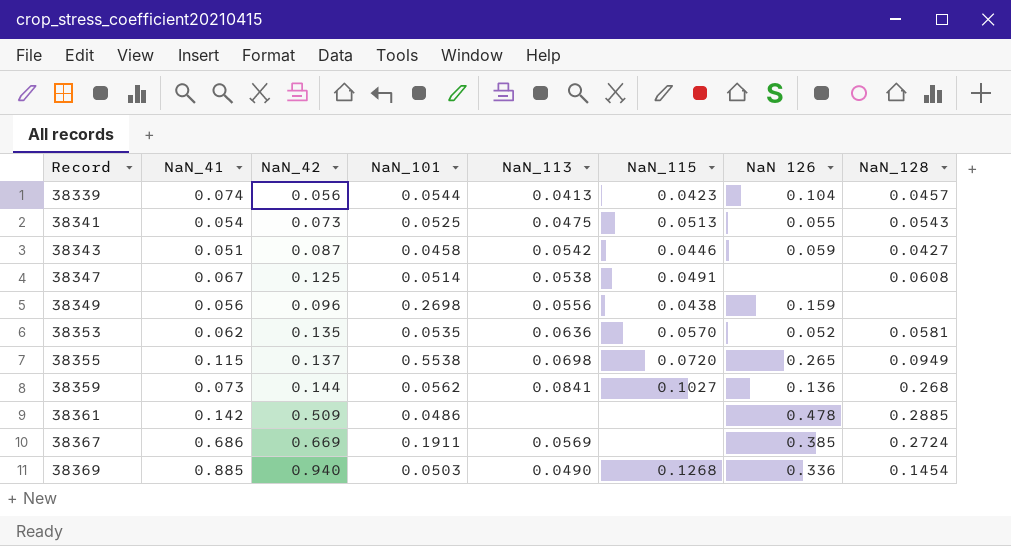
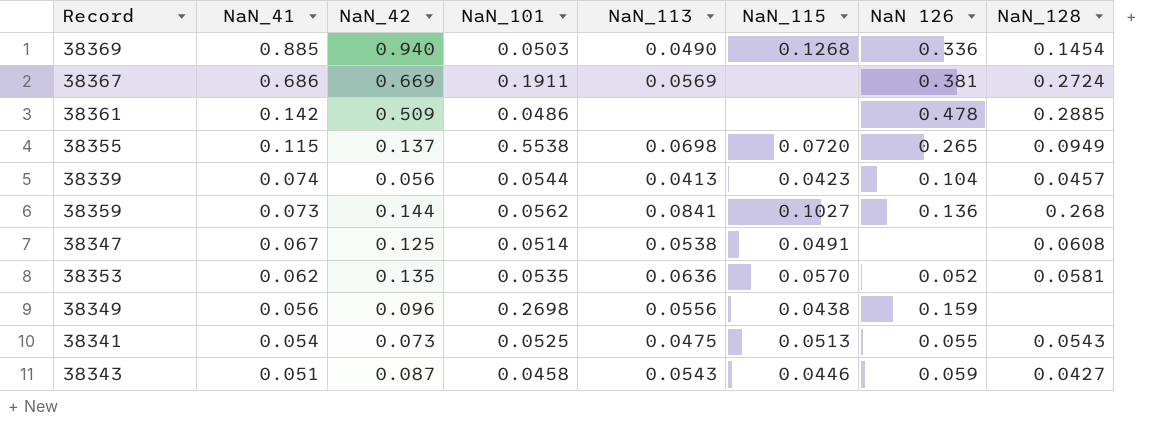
row order: Record ascending -> NaN_41 descending
38367 | NaN 126: 0.385 -> 0.381
38343 | NaN_113: 0.0542 -> 0.0543

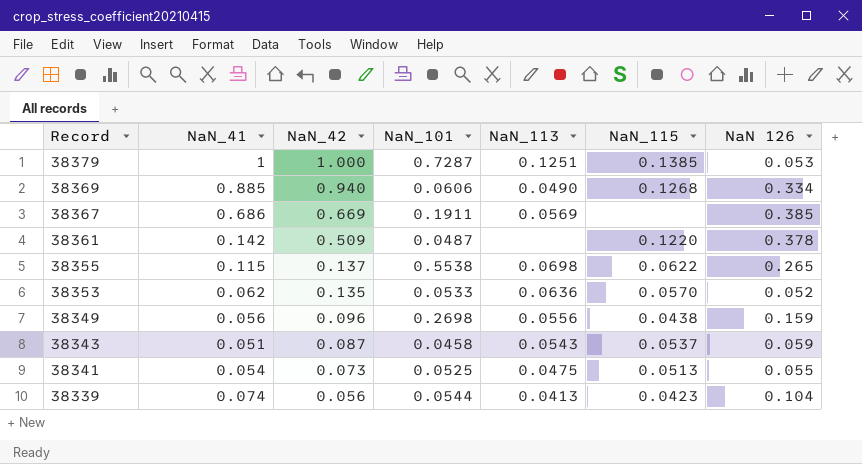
row order: NaN_41 descending -> Record descending
column NaN_128 | position: 8 -> none
row 38359: 0.073 | 0.144 | 0.0562 | 0.0841 | 0.1027 | 0.136 | 0.268 -> none
row 38347: 0.067 | 0.125 | 0.0514 | 0.0538 | 0.0491 | none | 0.0608 -> none
row 38379: none -> 1 | 1.000 | 0.7287 | 0.1251 | 0.1385 | 0.053
38369 | NaN_101: 0.0503 -> 0.0606
38369 | NaN 126: 0.336 -> 0.334
38367 | NaN 126: 0.381 -> 0.385
38361 | NaN_101: 0.0486 -> 0.0487
38361 | NaN_115: none -> 0.1220
38361 | NaN 126: 0.478 -> 0.378
38355 | NaN_115: 0.0720 -> 0.0622
38353 | NaN_101: 0.0535 -> 0.0533
38343 | NaN_115: 0.0446 -> 0.0537

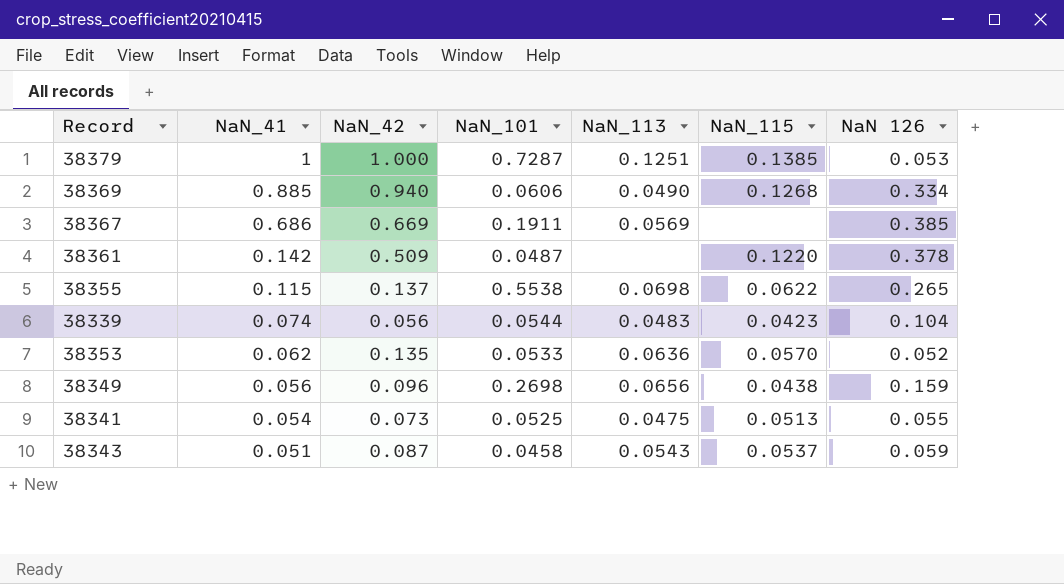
row order: Record descending -> NaN_41 descending
38339 | NaN_113: 0.0413 -> 0.0483
38349 | NaN_113: 0.0556 -> 0.0656

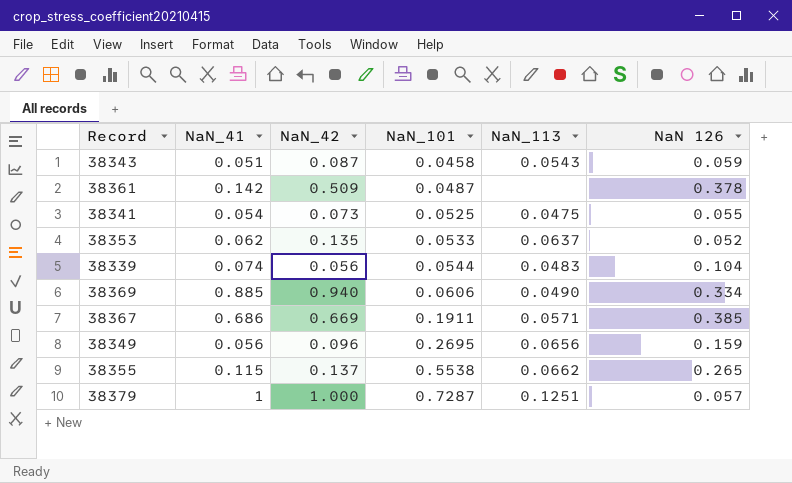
row order: NaN_41 descending -> NaN_101 ascending
column NaN_115 | position: 6 -> none
38353 | NaN_113: 0.0636 -> 0.0637
38367 | NaN_113: 0.0569 -> 0.0571
38349 | NaN_101: 0.2698 -> 0.2695
38355 | NaN_113: 0.0698 -> 0.0662
38379 | NaN 126: 0.053 -> 0.057

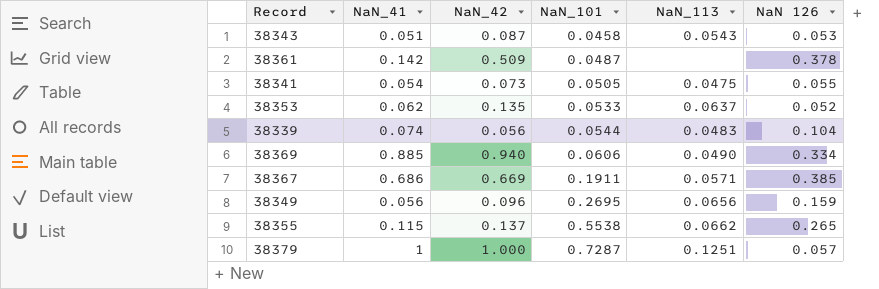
38343 | NaN 126: 0.059 -> 0.053
38341 | NaN_101: 0.0525 -> 0.0505

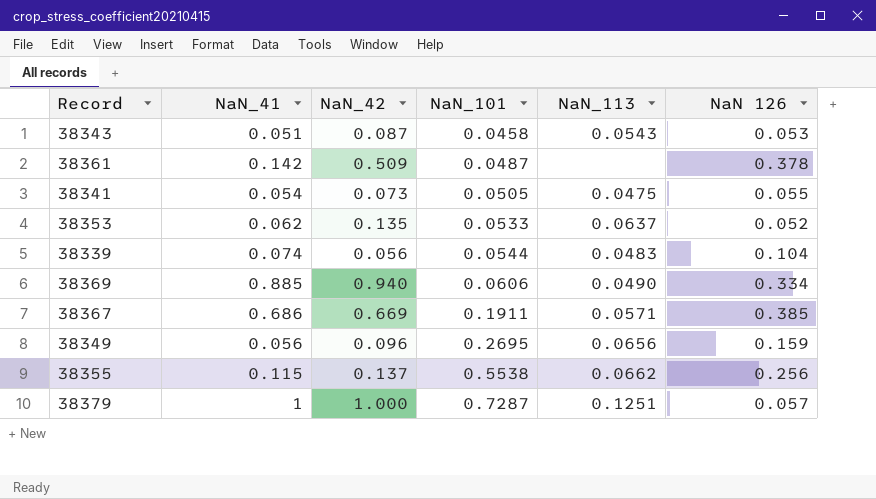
38355 | NaN 126: 0.265 -> 0.256

